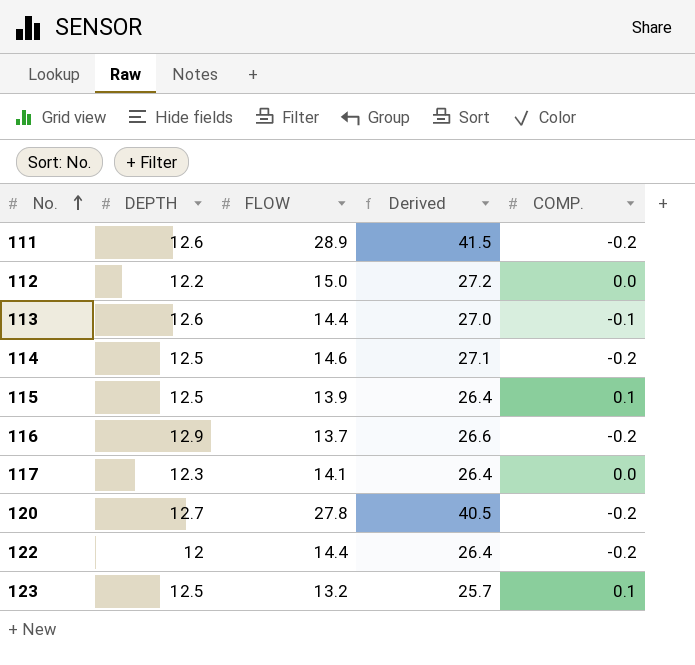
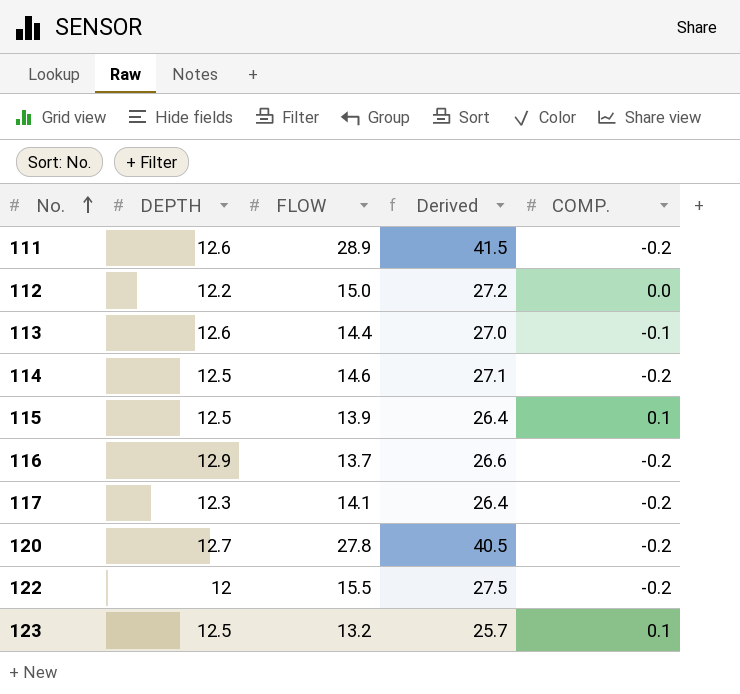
117 | COMP.: 0.0 -> -0.2
122 | FLOW: 14.4 -> 15.5
122 | Derived: 26.4 -> 27.5

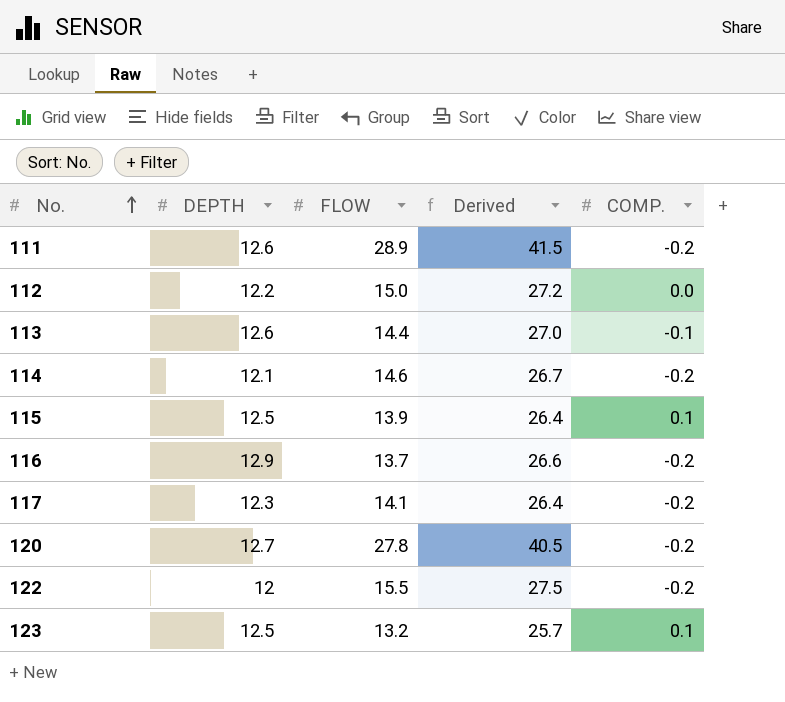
114 | DEPTH: 12.5 -> 12.1
114 | Derived: 27.1 -> 26.7

